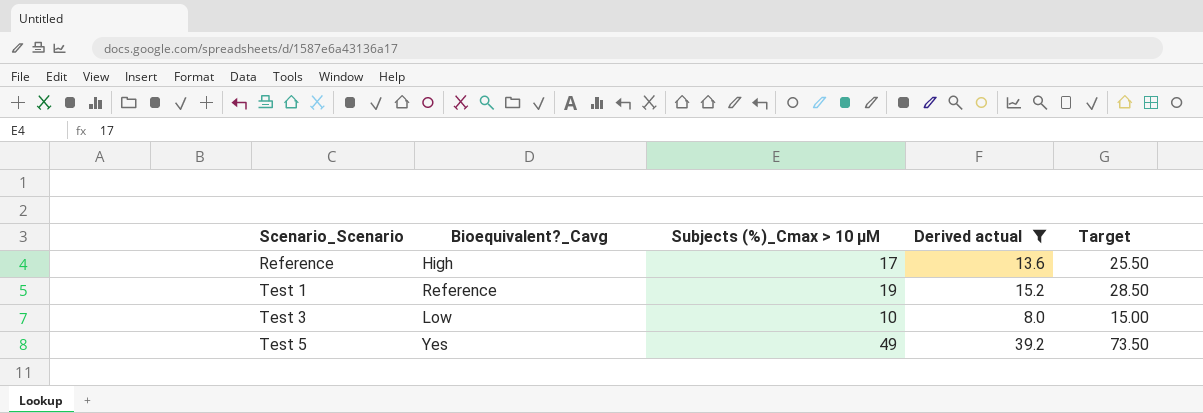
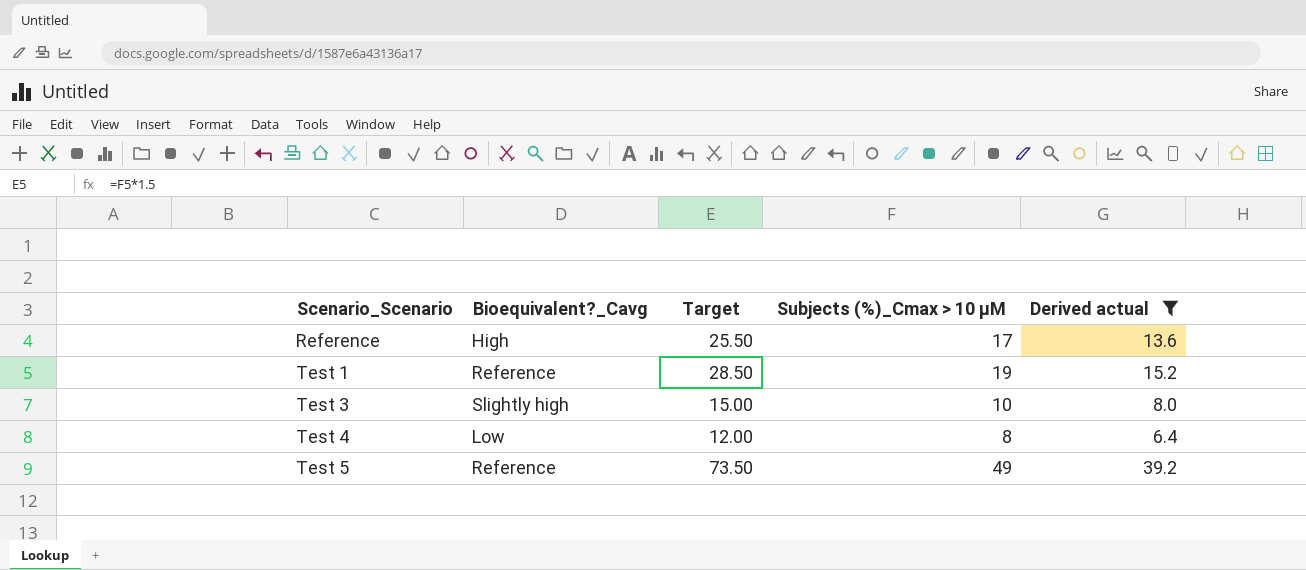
column Target | position: 5 -> 3
Test 3 | Bioequivalent?_Cavg: Low -> Slightly high
row Test 4: none -> Low | 12.00 | 8 | 6.4
Test 5 | Bioequivalent?_Cavg: Yes -> Reference

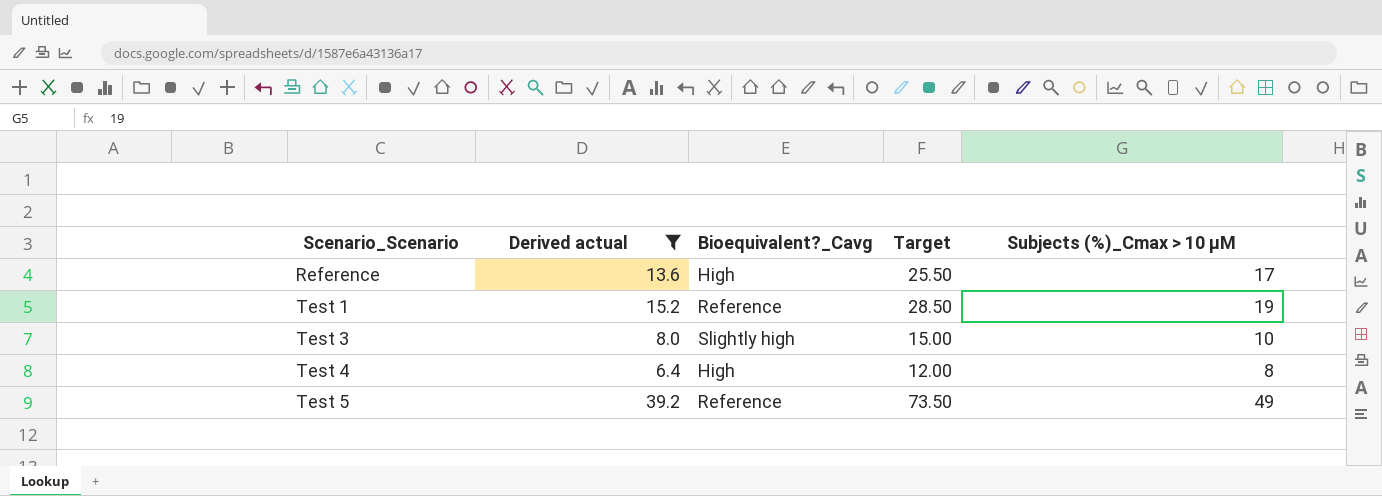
column Derived actual | position: 5 -> 2
Test 4 | Bioequivalent?_Cavg: Low -> High

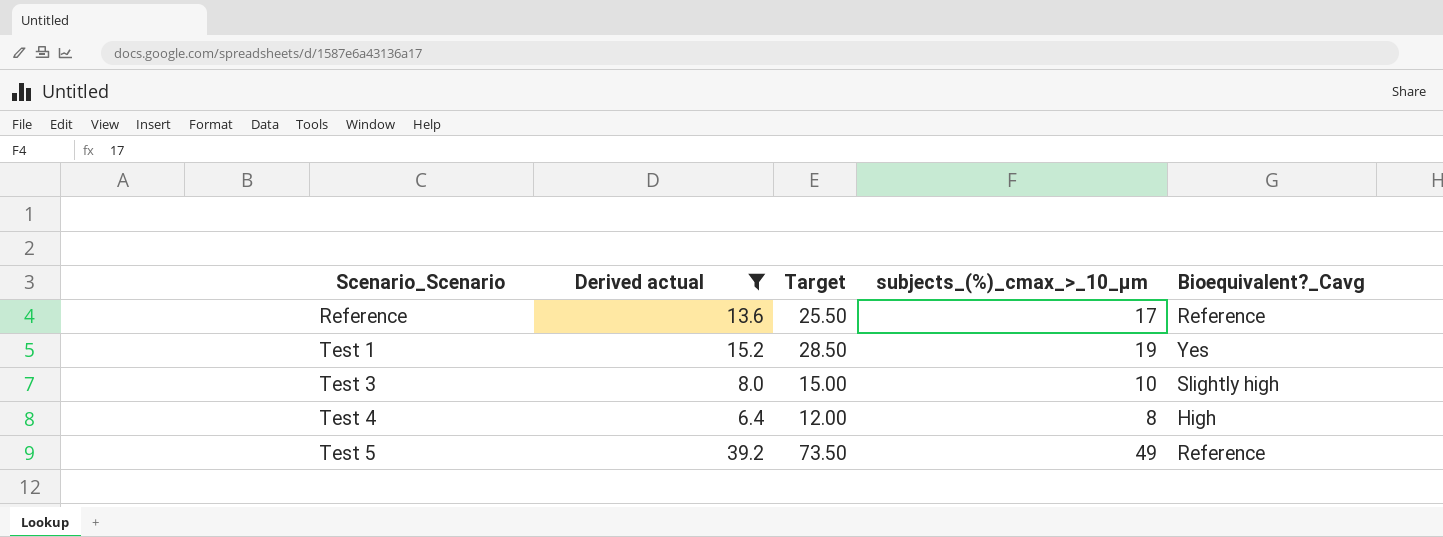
column name: Subjects (%)_Cmax > 10 μM -> subjects_(%)_cmax_>_10_μm
column Bioequivalent?_Cavg | position: 3 -> 5
Reference | Bioequivalent?_Cavg: High -> Reference
Test 1 | Bioequivalent?_Cavg: Reference -> Yes

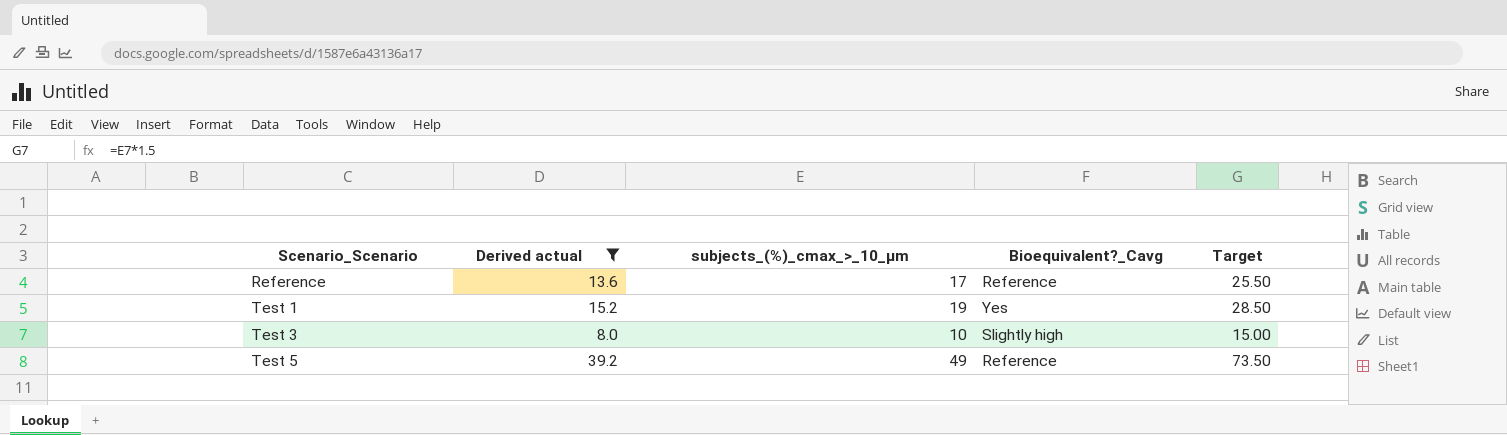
column Target | position: 3 -> 5
row Test 4: 6.4 | 12.00 | 8 | High -> none

